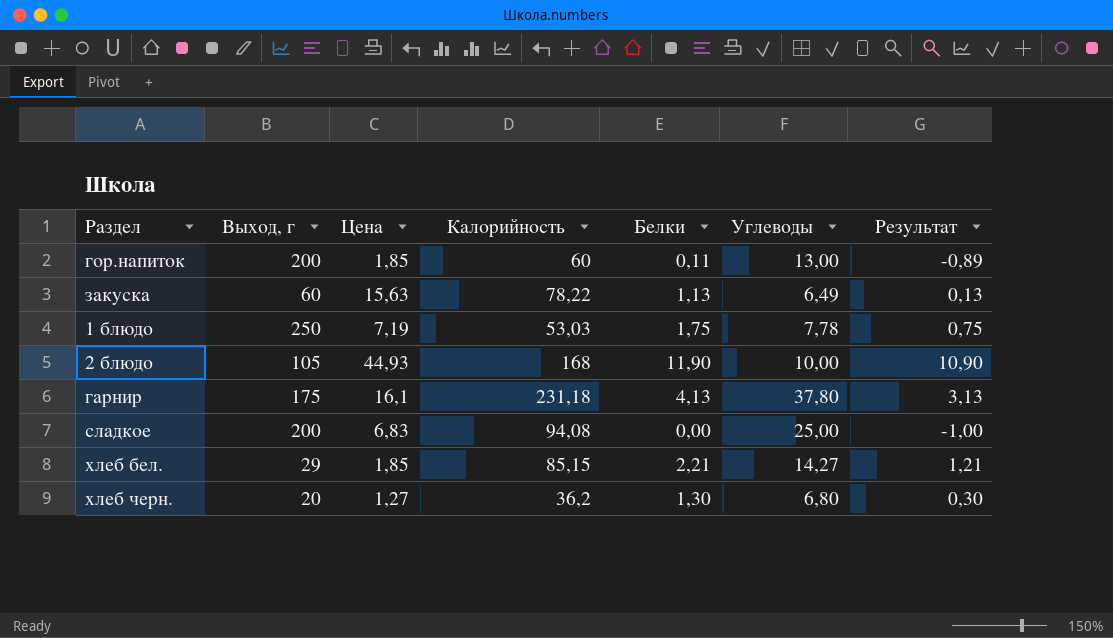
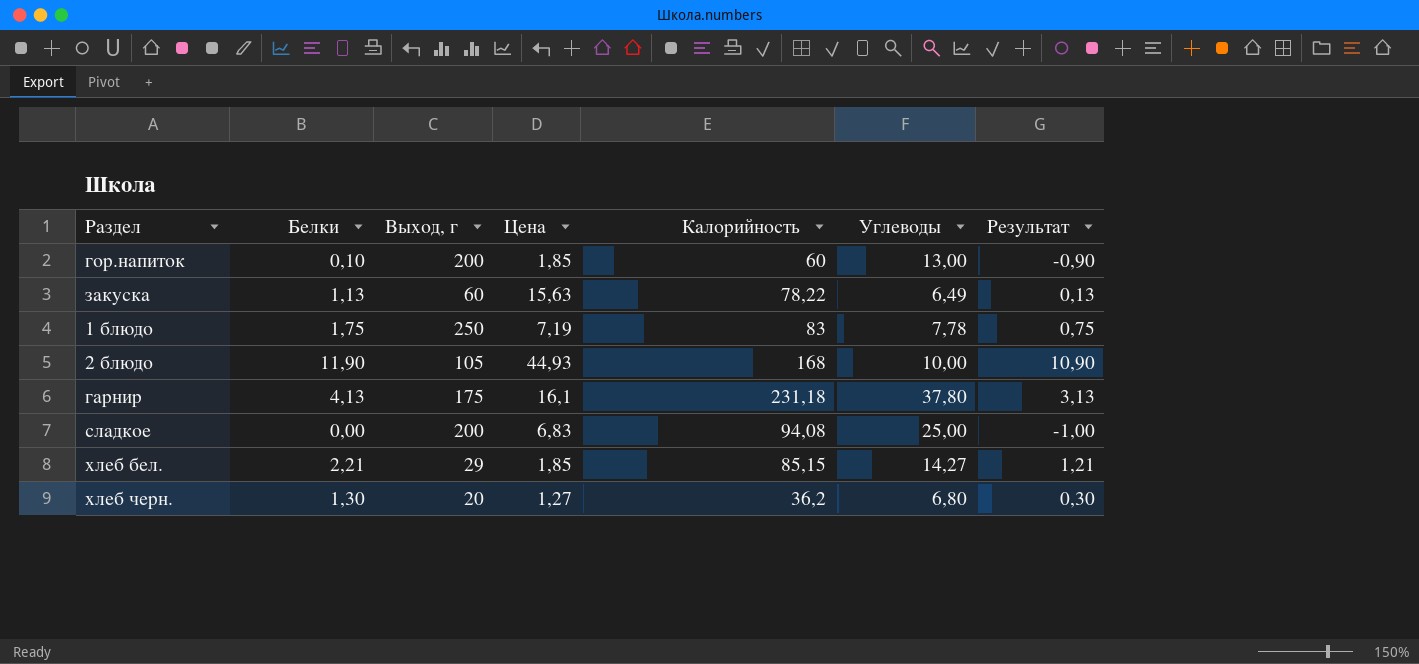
column Белки | position: 5 -> 2
гор.напиток | Белки: 0,11 -> 0,10
гор.напиток | Результат: -0,89 -> -0,90
1 блюдо | Калорийность: 53,03 -> 83

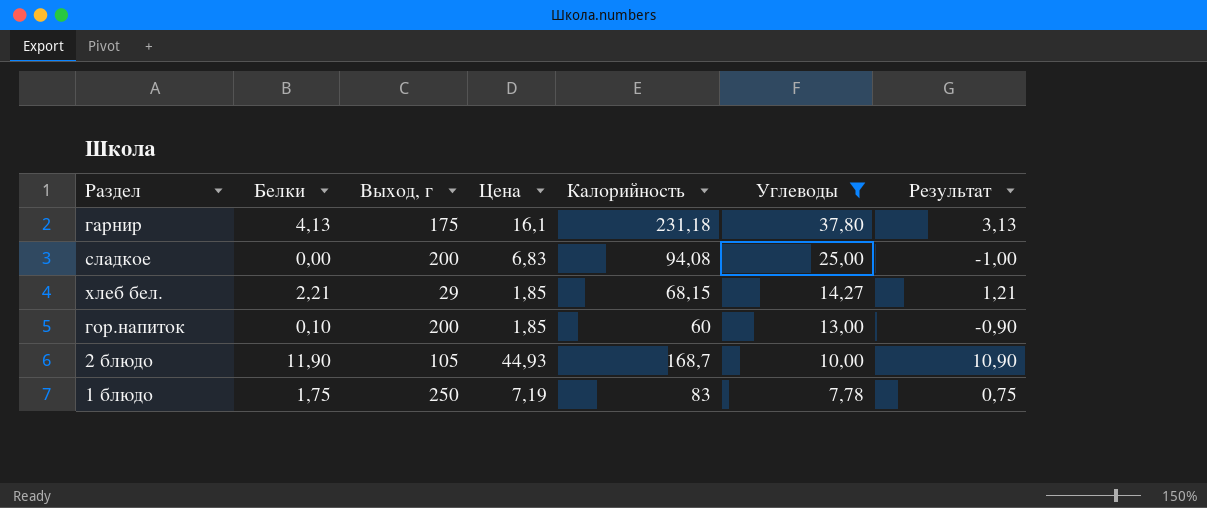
filter: none -> Углеводы >= 7,78
row order: none -> Углеводы descending
хлеб бел. | Калорийность: 85,15 -> 68,15
2 блюдо | Калорийность: 168 -> 168,7

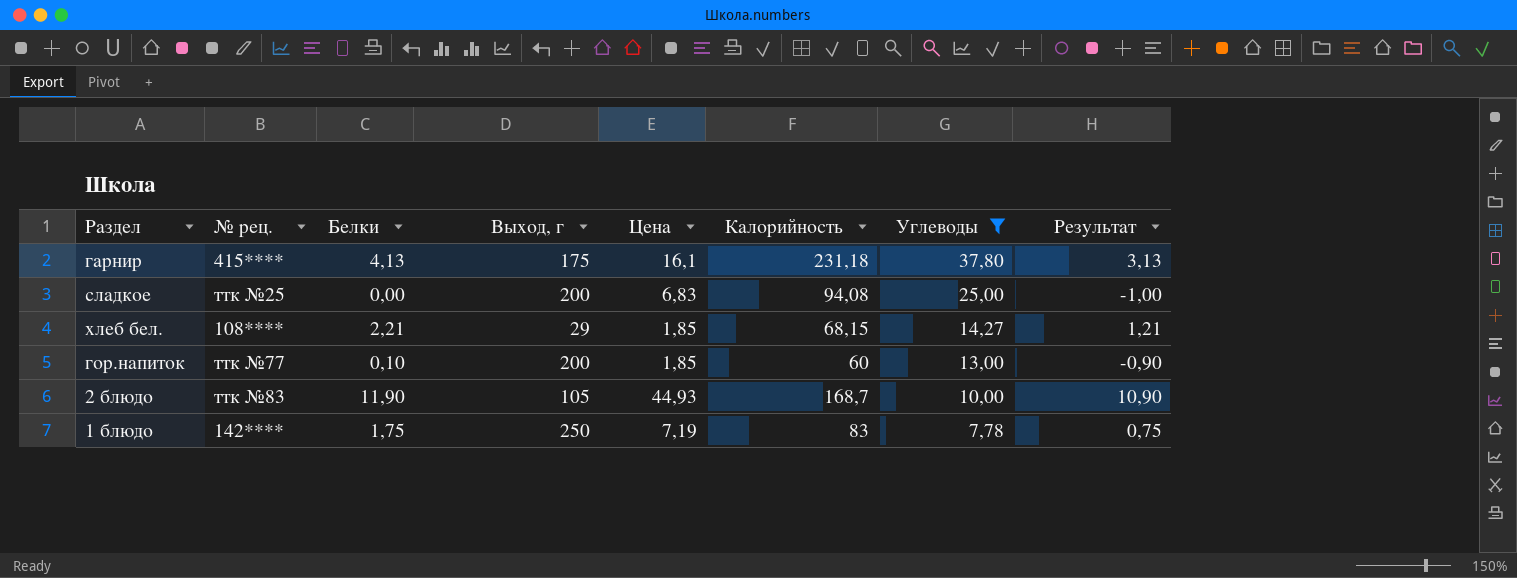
column № рец. | position: none -> 2

